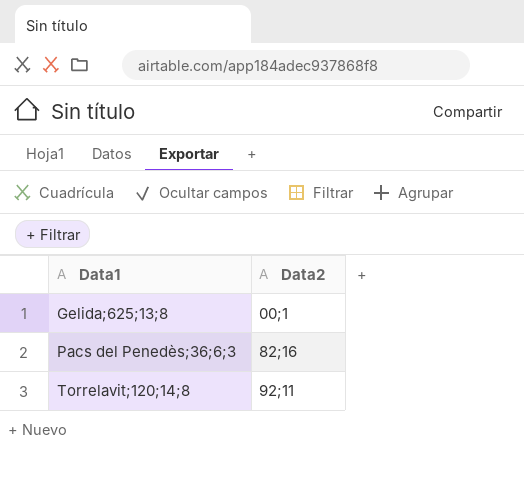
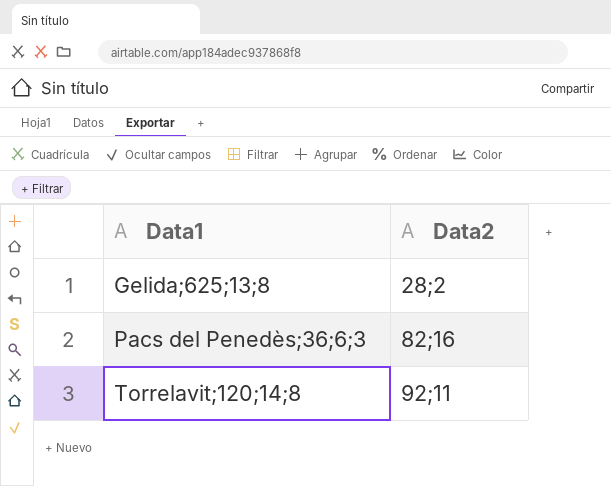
Gelida;625;13;8 | Data2: 00;1 -> 28;2

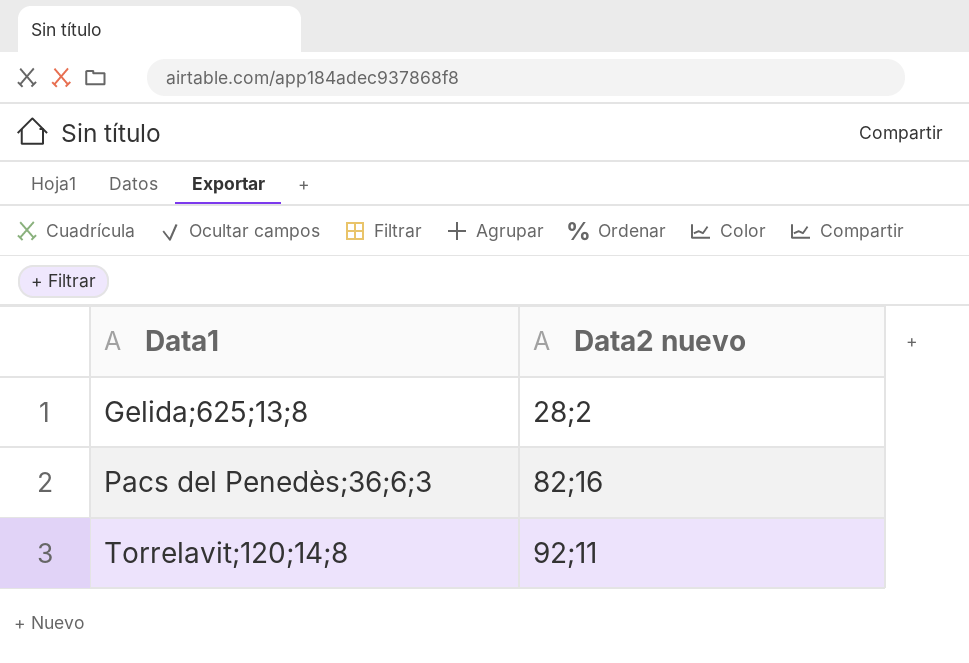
column name: Data2 -> Data2 nuevo

